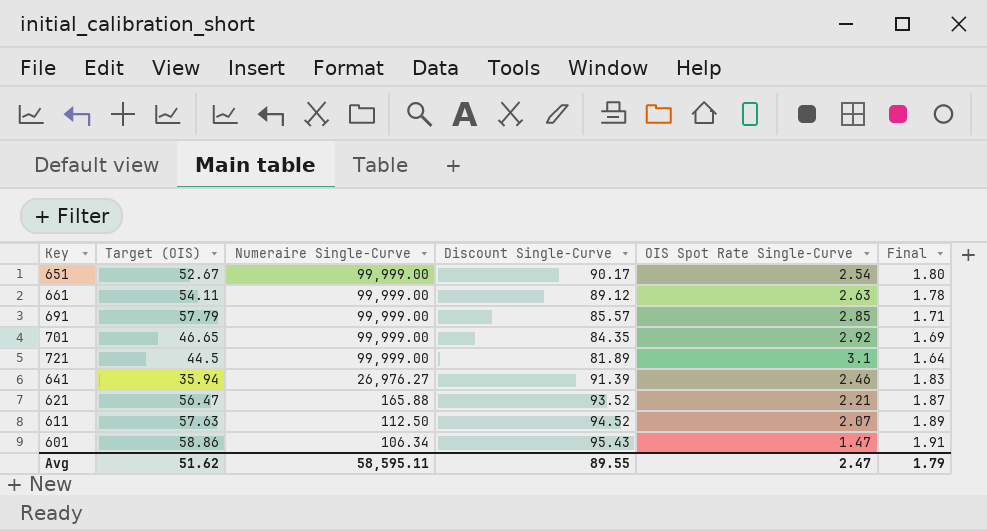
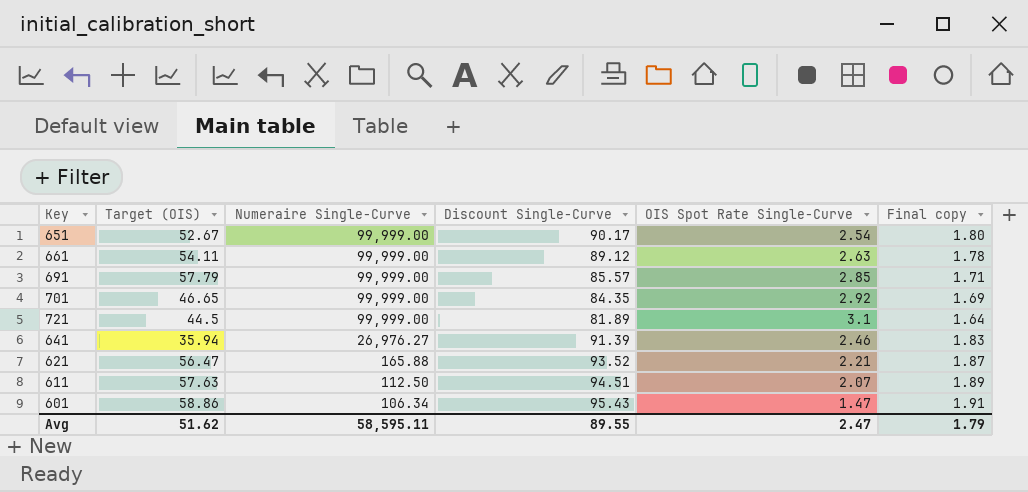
column name: Final -> Final copy
611 | Discount Single-Curve: 94.52 -> 94.51

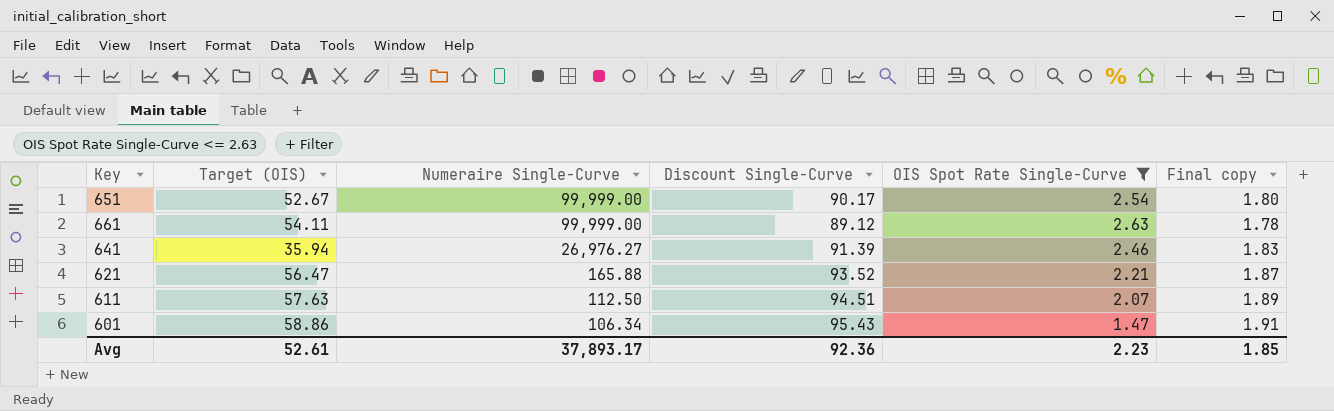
filter: none -> OIS Spot Rate Single-Curve <= 2.63
Avg | Target (OIS): 51.62 -> 52.61
Avg | Numeraire Single-Curve: 58,595.11 -> 37,893.17
Avg | Discount Single-Curve: 89.55 -> 92.36
Avg | OIS Spot Rate Single-Curve: 2.47 -> 2.23
Avg | Final copy: 1.79 -> 1.85

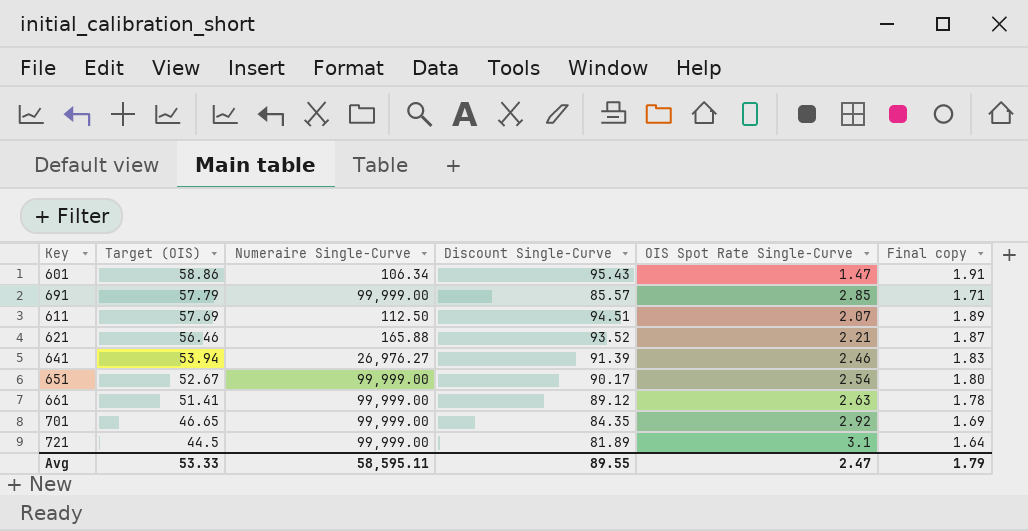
filter: OIS Spot Rate Single-Curve <= 2.63 -> none
row order: Numeraire Single-Curve descending -> Target (OIS) descending
611 | Target (OIS): 57.63 -> 57.69
621 | Target (OIS): 56.47 -> 56.46
641 | Target (OIS): 35.94 -> 53.94
661 | Target (OIS): 54.11 -> 51.41
Avg | Target (OIS): 52.61 -> 53.33
Avg | Numeraire Single-Curve: 37,893.17 -> 58,595.11
Avg | Discount Single-Curve: 92.36 -> 89.55
Avg | OIS Spot Rate Single-Curve: 2.23 -> 2.47
Avg | Final copy: 1.85 -> 1.79

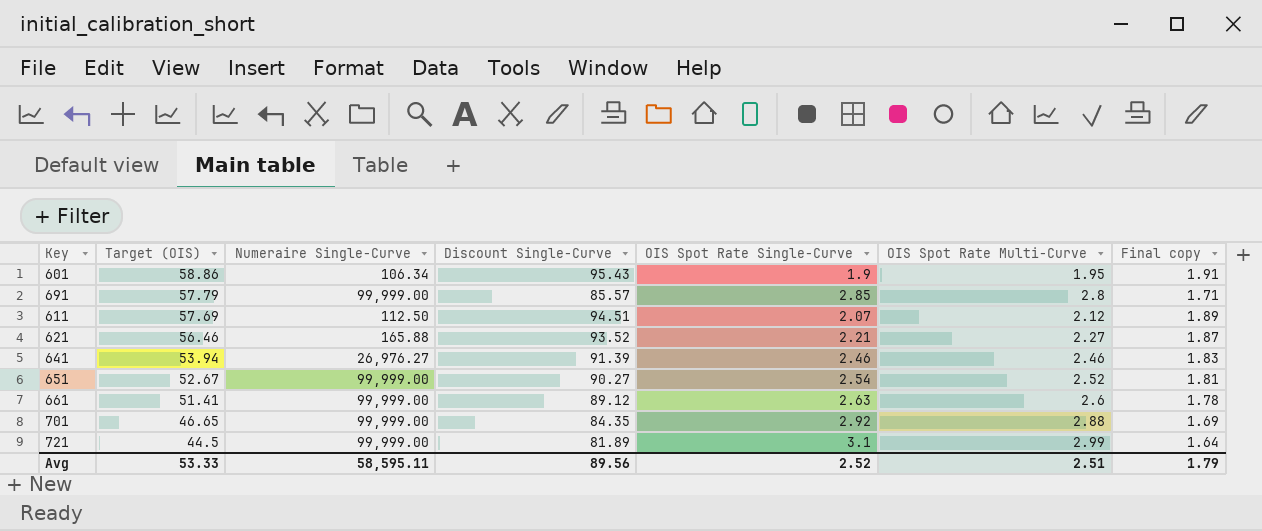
column OIS Spot Rate Multi-Curve | position: none -> 6
601 | OIS Spot Rate Single-Curve: 1.47 -> 1.9
651 | Discount Single-Curve: 90.17 -> 90.27
651 | Final copy: 1.80 -> 1.81
Avg | Discount Single-Curve: 89.55 -> 89.56
Avg | OIS Spot Rate Single-Curve: 2.47 -> 2.52

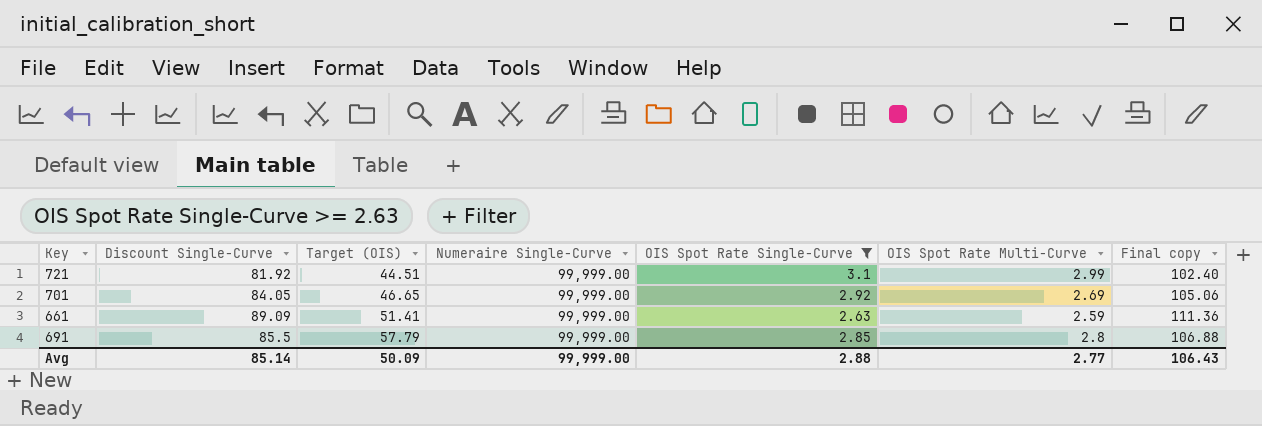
filter: none -> OIS Spot Rate Single-Curve >= 2.63
row order: Target (OIS) descending -> Target (OIS) ascending
column Discount Single-Curve | position: 4 -> 2
column Final copy | formula: [Discount Single-Curve] * 0.02 -> [Discount Single-Curve] * 1.25
721 | Discount Single-Curve: 81.89 -> 81.92
721 | Target (OIS): 44.5 -> 44.51
701 | Discount Single-Curve: 84.35 -> 84.05
701 | OIS Spot Rate Multi-Curve: 2.88 -> 2.69
661 | Discount Single-Curve: 89.12 -> 89.09
661 | OIS Spot Rate Multi-Curve: 2.6 -> 2.59
691 | Discount Single-Curve: 85.57 -> 85.5
Avg | Discount Single-Curve: 89.56 -> 85.14
Avg | Target (OIS): 53.33 -> 50.09
Avg | Numeraire Single-Curve: 58,595.11 -> 99,999.00
Avg | OIS Spot Rate Single-Curve: 2.52 -> 2.88
Avg | OIS Spot Rate Multi-Curve: 2.51 -> 2.77
Avg | Final copy: 1.79 -> 106.43

